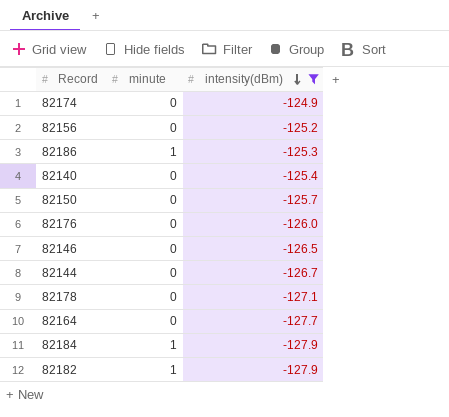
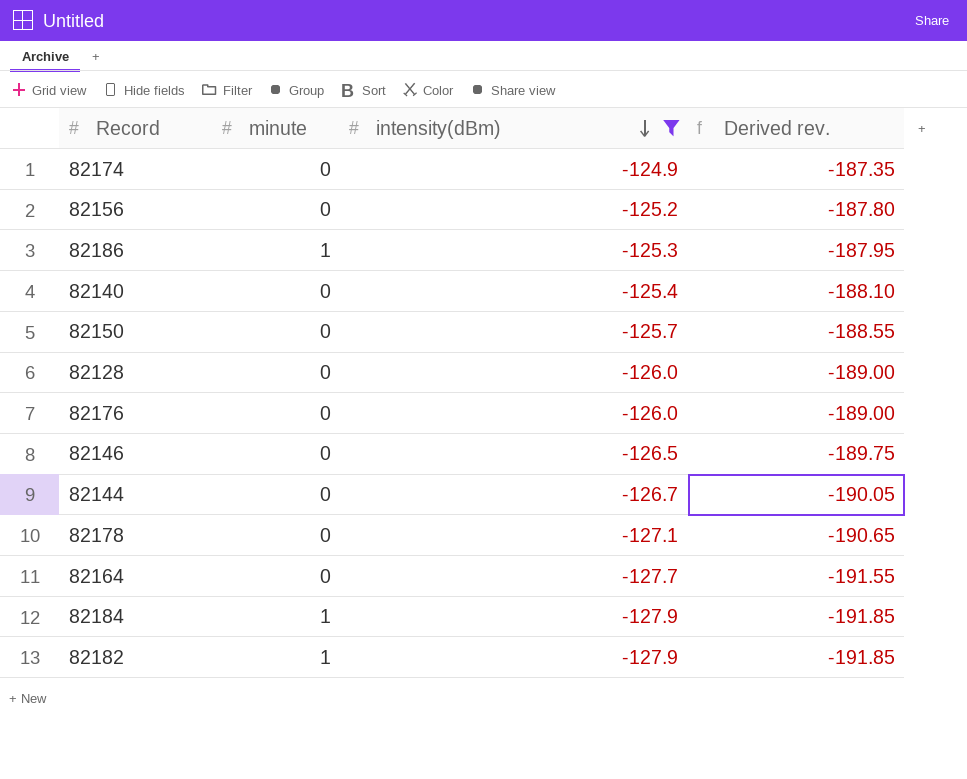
column Derived rev. | formula: none -> [intensity(dBm)] * 1.5
row 82128: none -> 0 | -126.0 | -189.00

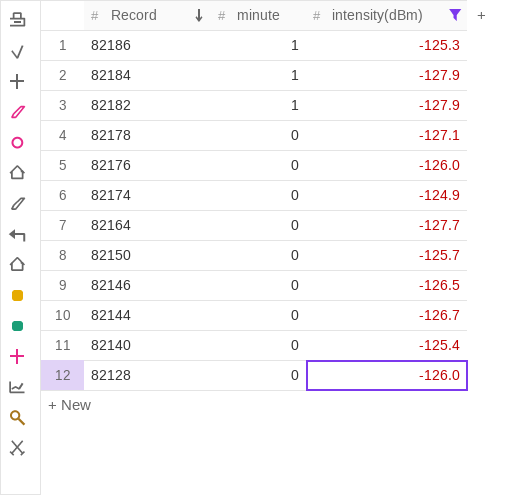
row order: intensity(dBm) descending -> Record descending
column Derived rev. | formula: [intensity(dBm)] * 1.5 -> none
row 82156: 0 | -125.2 | -187.80 -> none

